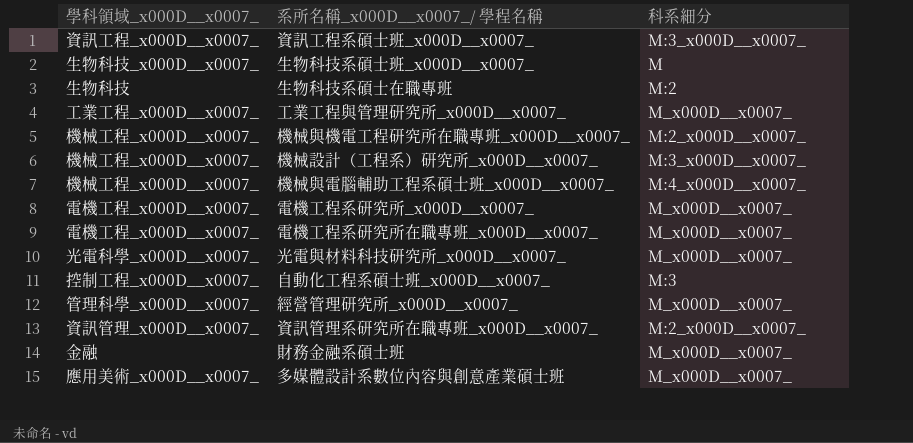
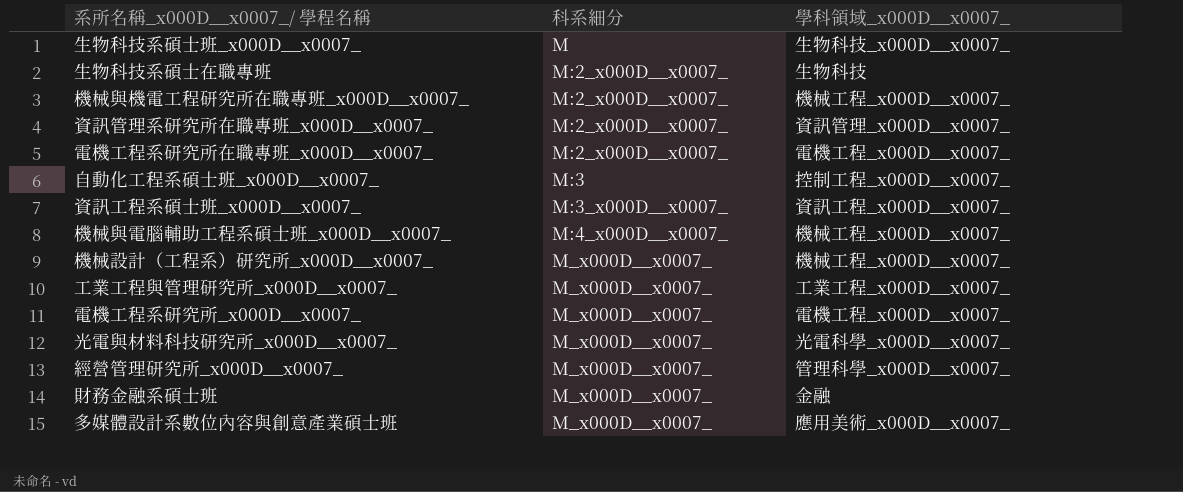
row order: none -> 科系細分 ascending
column 學科領域_x000D__x0007_ | position: 1 -> 3
生物科技系碩士在職專班 | 科系細分: M:2 -> M:2_x000D__x0007_
電機工程系研究所在職專班_x000D__x0007_ | 科系細分: M_x000D__x0007_ -> M:2_x000D__x0007_
機械設計（工程系）研究所_x000D__x0007_ | 科系細分: M:3_x000D__x0007_ -> M_x000D__x0007_

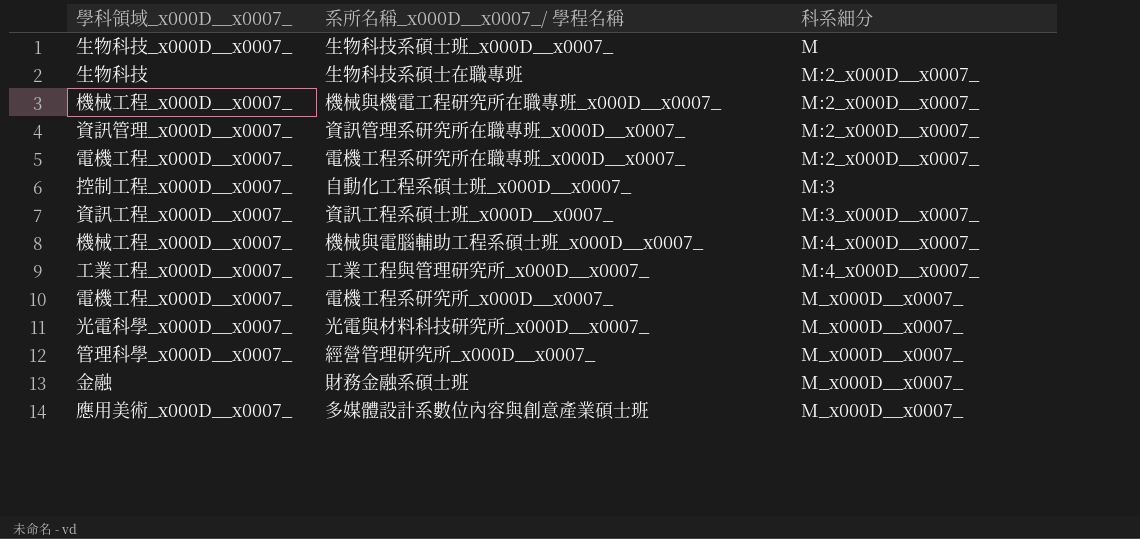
column 學科領域_x000D__x0007_ | position: 3 -> 1
row 機械設計（工程系）研究所_x000D__x0007_: M_x000D__x0007_ | 機械工程_x000D__x0007_ -> none
工業工程與管理研究所_x000D__x0007_ | 科系細分: M_x000D__x0007_ -> M:4_x000D__x0007_

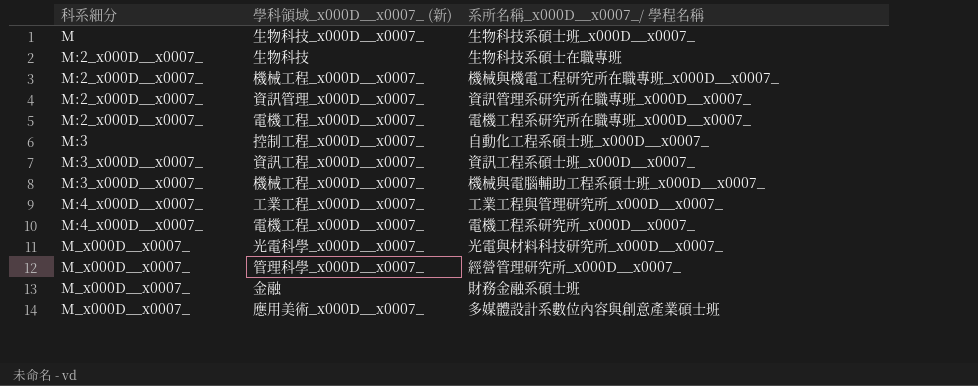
column 科系細分 | position: 3 -> 1
column name: 學科領域_x000D__x0007_ -> 學科領域_x000D__x0007_ (新)
機械與電腦輔助工程系碩士班_x000D__x0007_ | 科系細分: M:4_x000D__x0007_ -> M:3_x000D__x0007_
電機工程系研究所_x000D__x0007_ | 科系細分: M_x000D__x0007_ -> M:4_x000D__x0007_

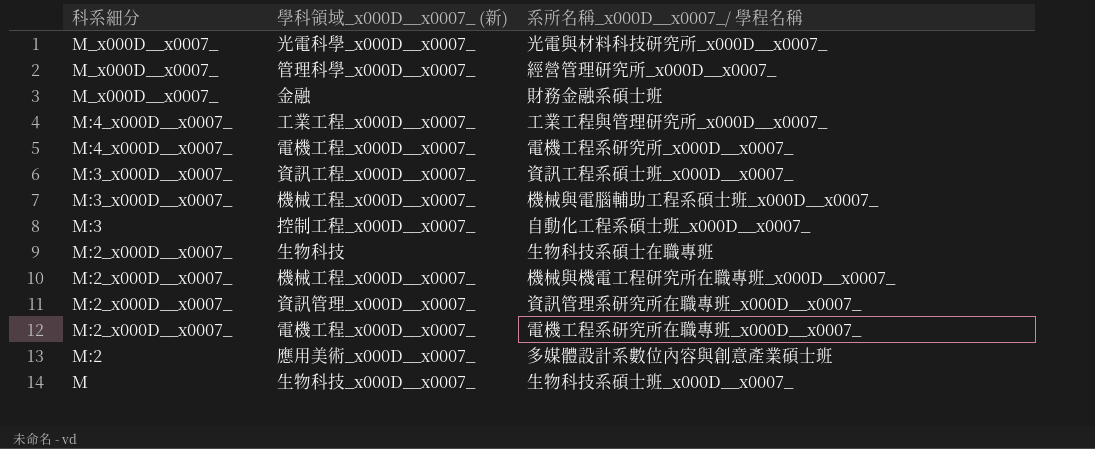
row order: 科系細分 ascending -> 科系細分 descending
多媒體設計系數位內容與創意產業碩士班 | 科系細分: M_x000D__x0007_ -> M:2

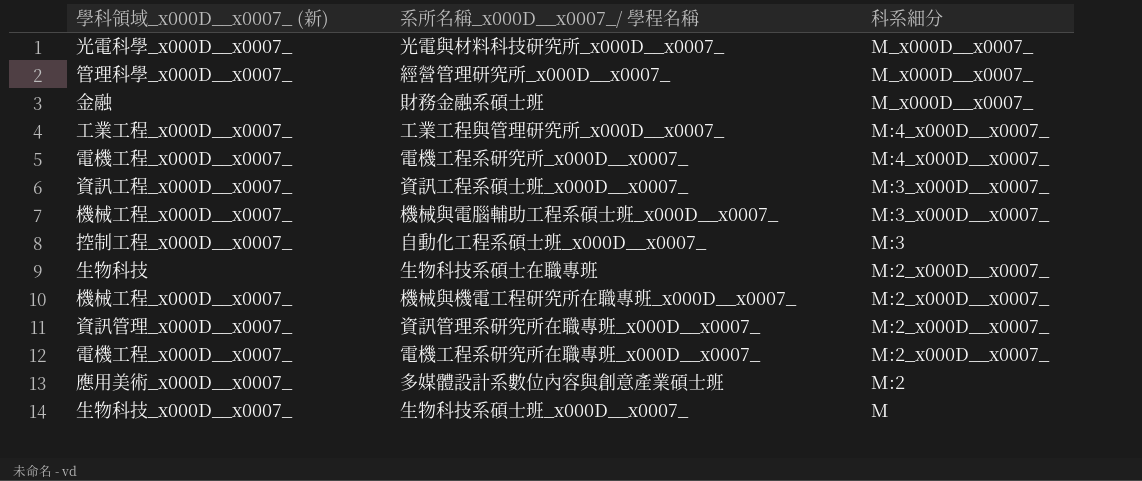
column 科系細分 | position: 1 -> 3

